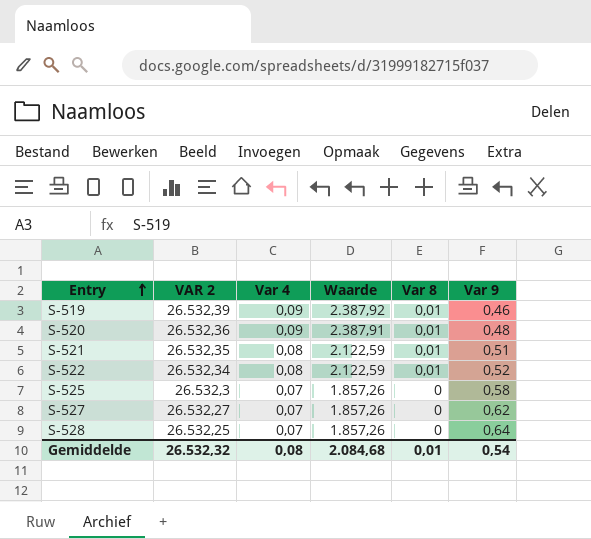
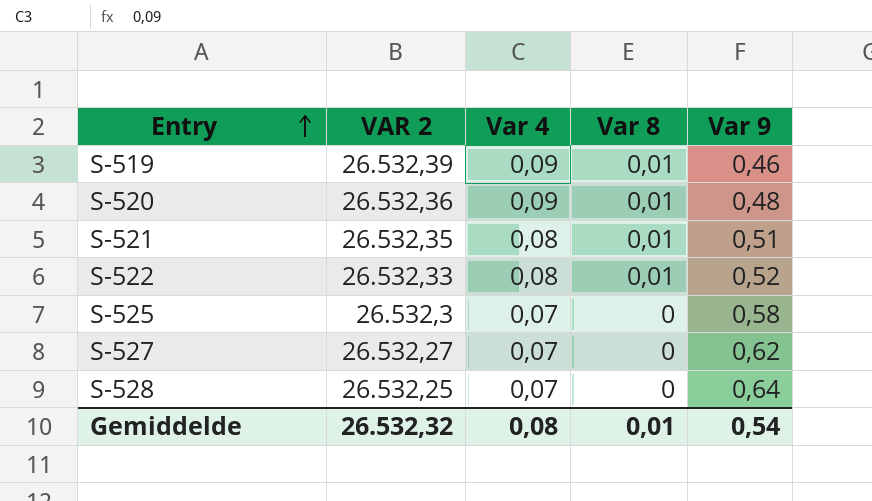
column Waarde | formula: [VAR 2] * [Var 4] -> none
S-522 | VAR 2: 26.532,34 -> 26.532,33

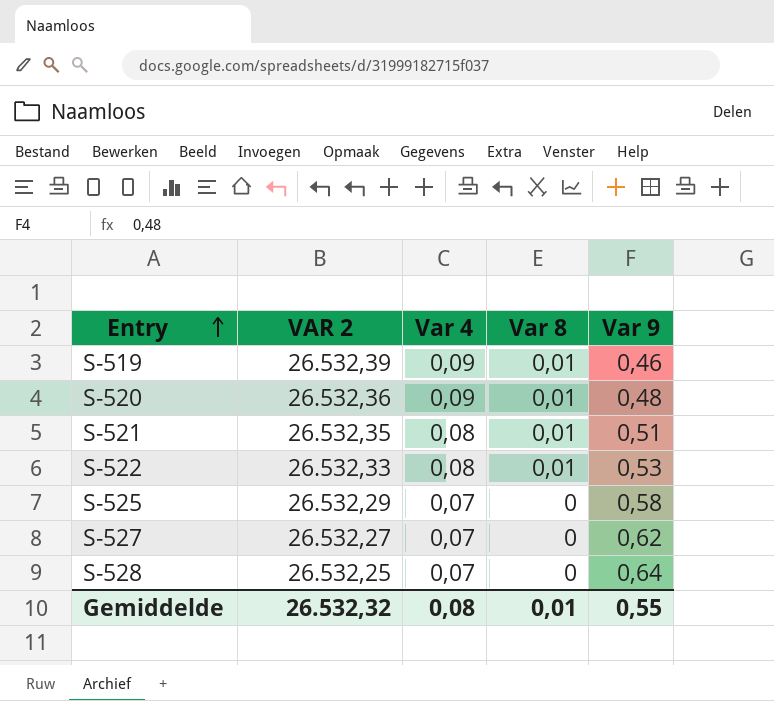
S-522 | Var 9: 0,52 -> 0,53
S-525 | VAR 2: 26.532,3 -> 26.532,29
Gemiddelde | Var 9: 0,54 -> 0,55

